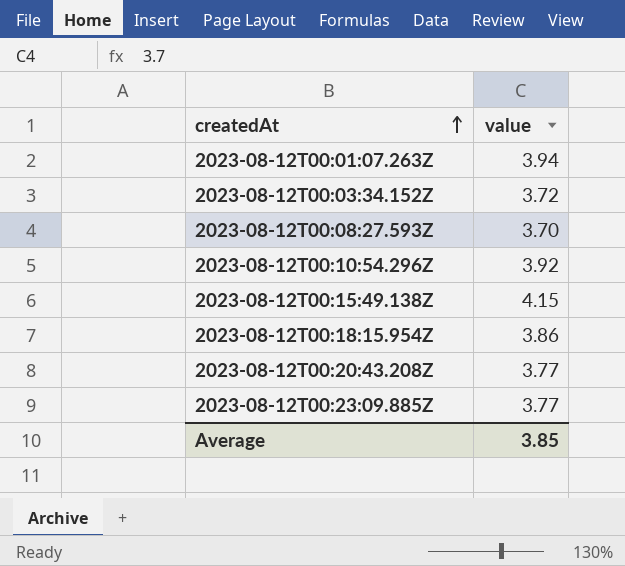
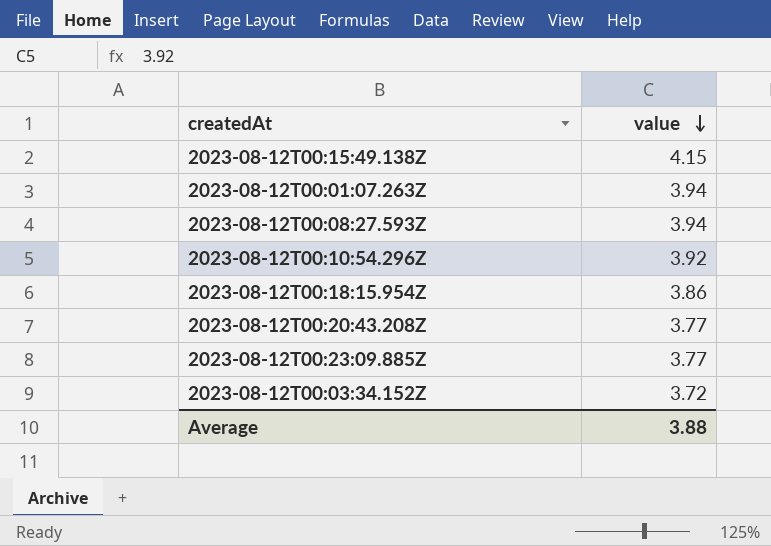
row order: createdAt ascending -> value descending
2023-08-12T00:08:27.593Z | value: 3.70 -> 3.94
Average | value: 3.85 -> 3.88

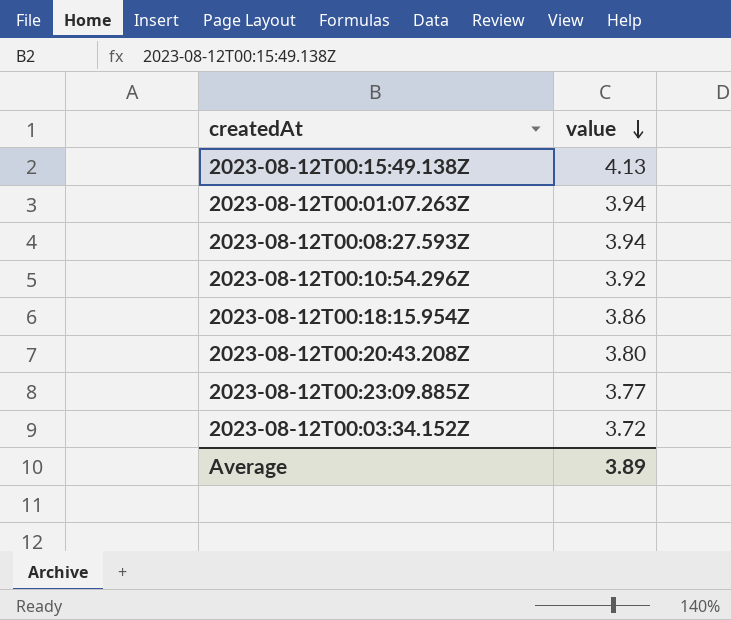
2023-08-12T00:15:49.138Z | value: 4.15 -> 4.13
2023-08-12T00:20:43.208Z | value: 3.77 -> 3.80
Average | value: 3.88 -> 3.89

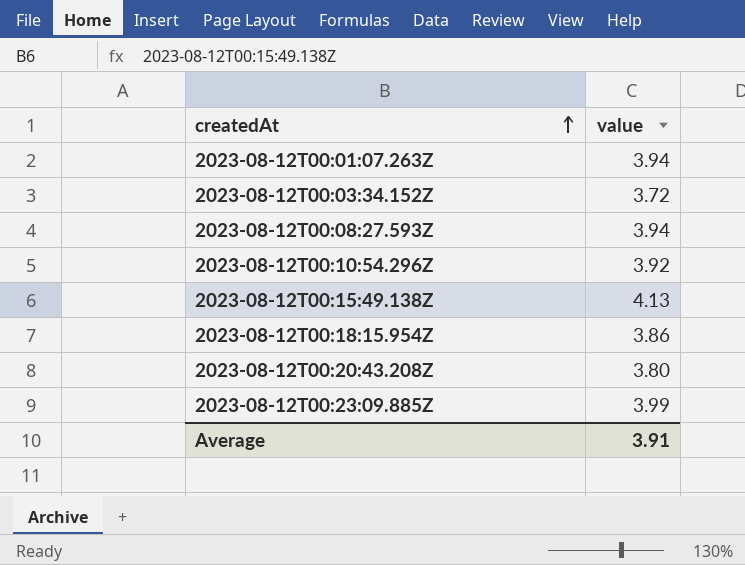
row order: value descending -> createdAt ascending
2023-08-12T00:23:09.885Z | value: 3.77 -> 3.99
Average | value: 3.89 -> 3.91

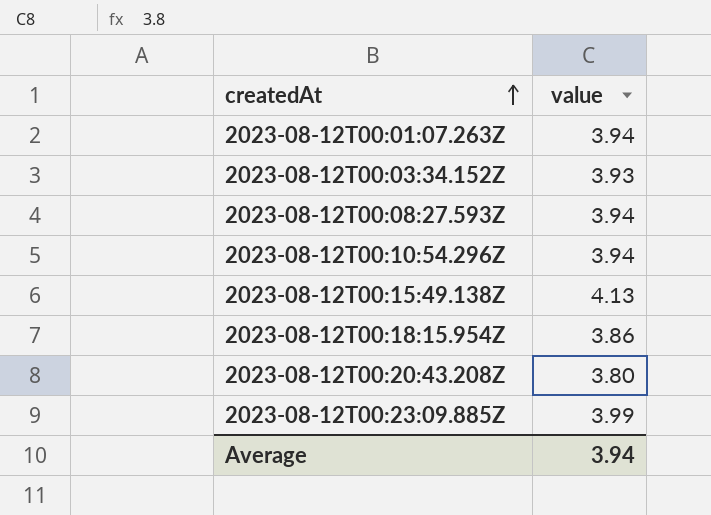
2023-08-12T00:03:34.152Z | value: 3.72 -> 3.93
2023-08-12T00:10:54.296Z | value: 3.92 -> 3.94
Average | value: 3.91 -> 3.94

